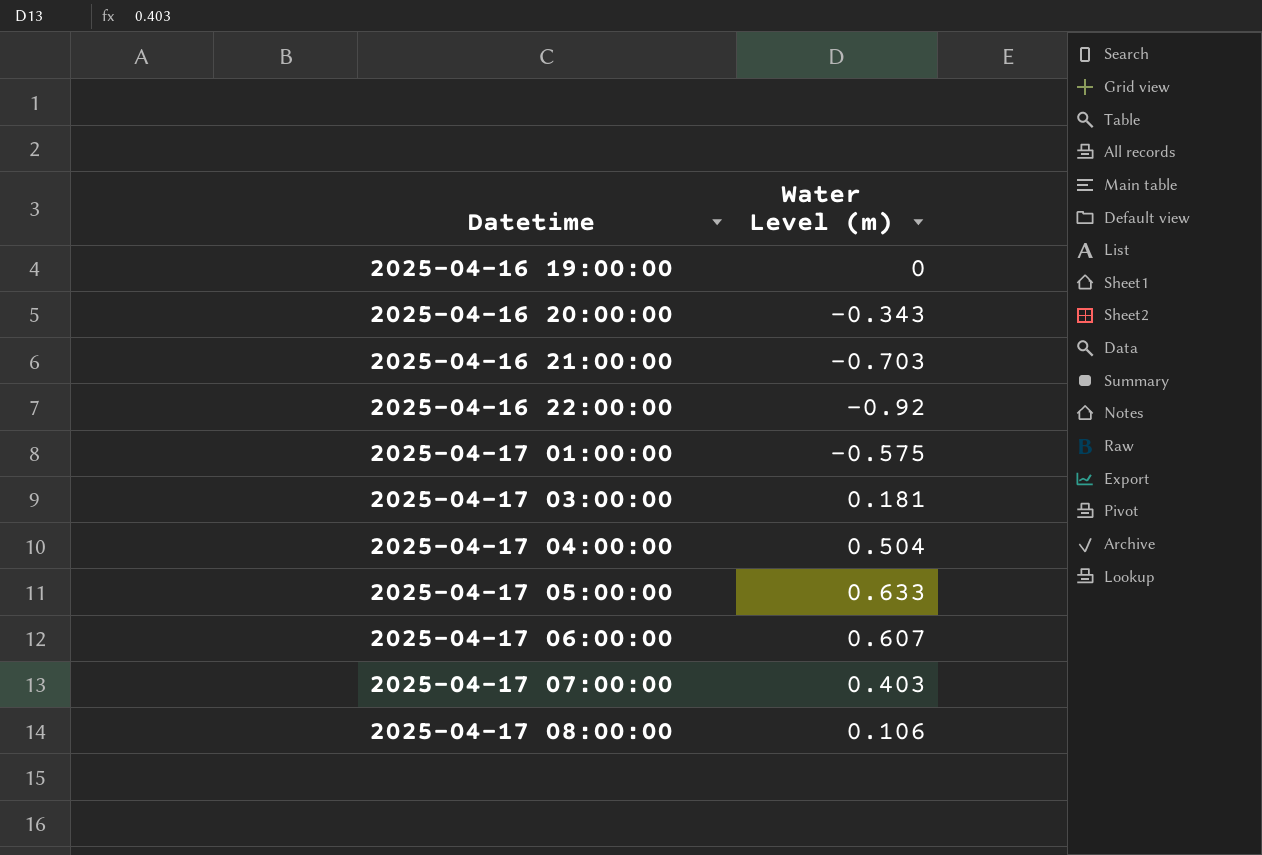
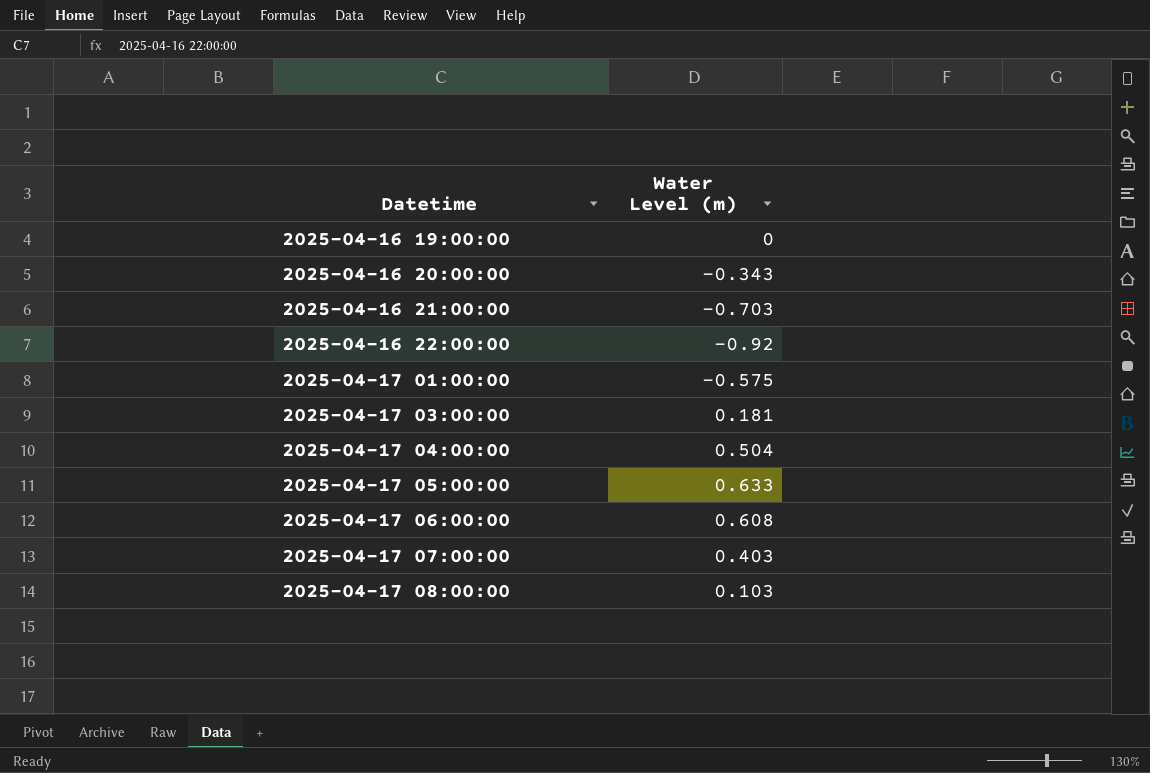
2025-04-17 06:00:00 | Water Level (m): 0.607 -> 0.608
2025-04-17 08:00:00 | Water Level (m): 0.106 -> 0.103

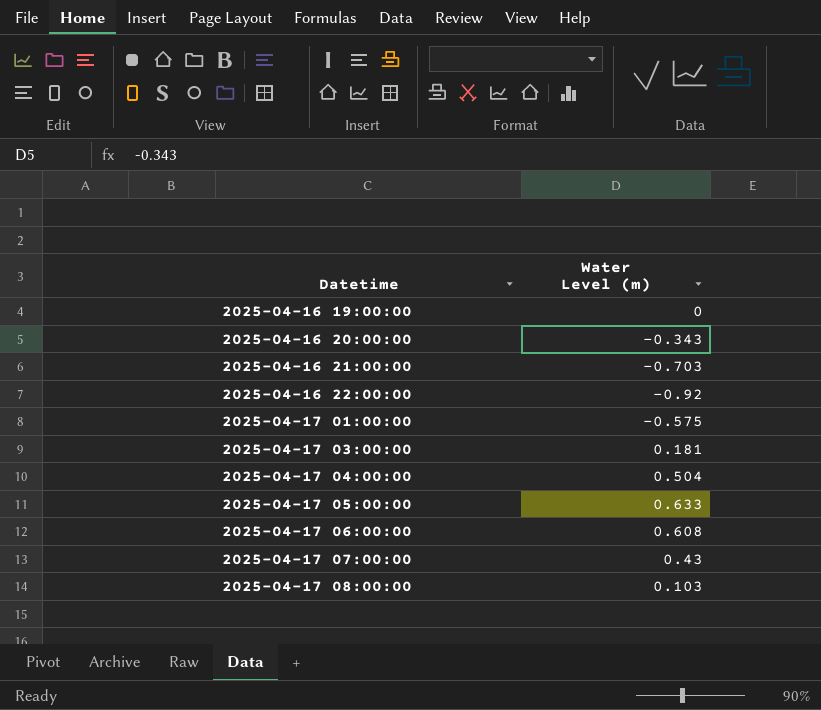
2025-04-17 07:00:00 | Water Level (m): 0.403 -> 0.43

